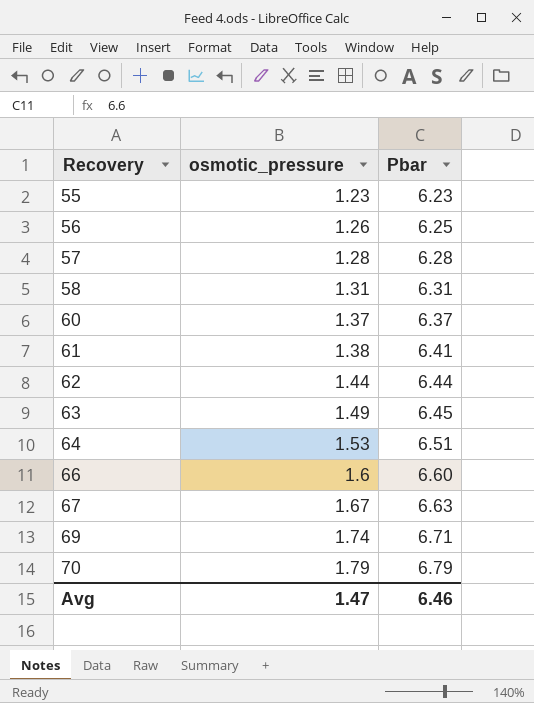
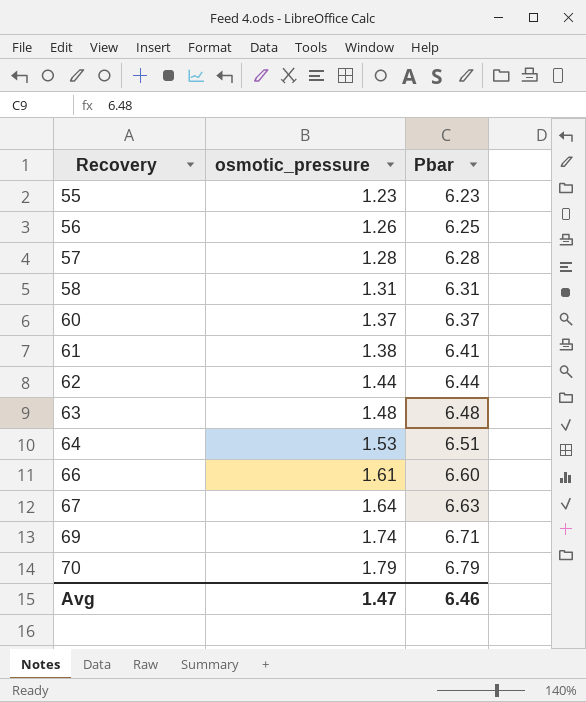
63 | osmotic_pressure: 1.49 -> 1.48
63 | Pbar: 6.45 -> 6.48
66 | osmotic_pressure: 1.6 -> 1.61
67 | osmotic_pressure: 1.67 -> 1.64

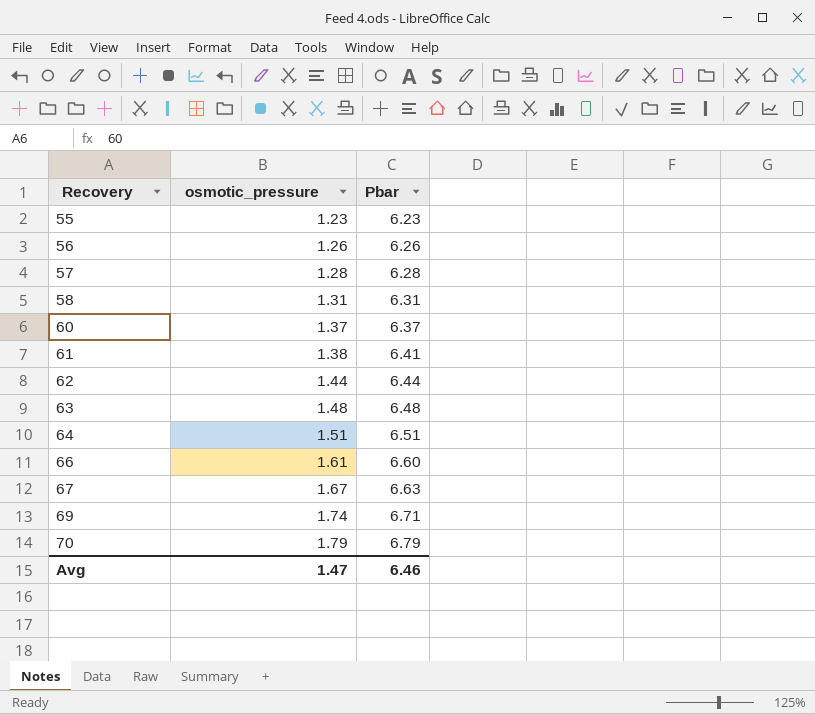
56 | Pbar: 6.25 -> 6.26
64 | osmotic_pressure: 1.53 -> 1.51
67 | osmotic_pressure: 1.64 -> 1.67

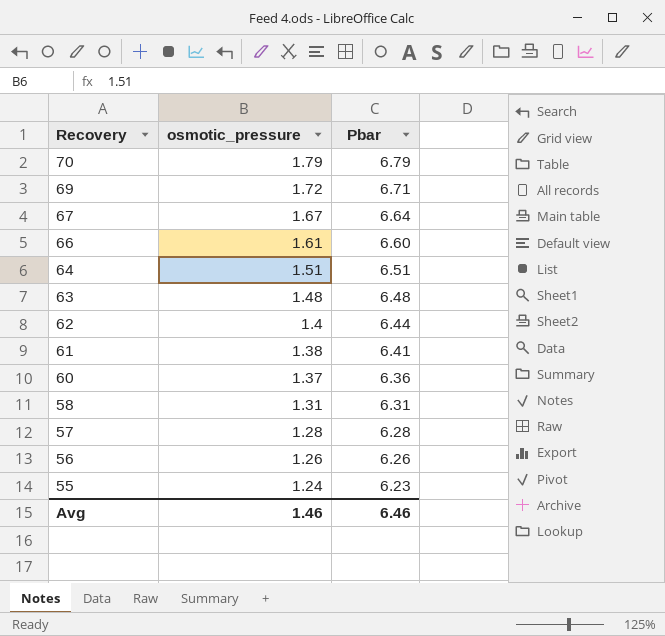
row order: Recovery ascending -> Recovery descending
69 | osmotic_pressure: 1.74 -> 1.72
67 | Pbar: 6.63 -> 6.64
62 | osmotic_pressure: 1.44 -> 1.4
60 | Pbar: 6.37 -> 6.36
55 | osmotic_pressure: 1.23 -> 1.24
Avg | osmotic_pressure: 1.47 -> 1.46

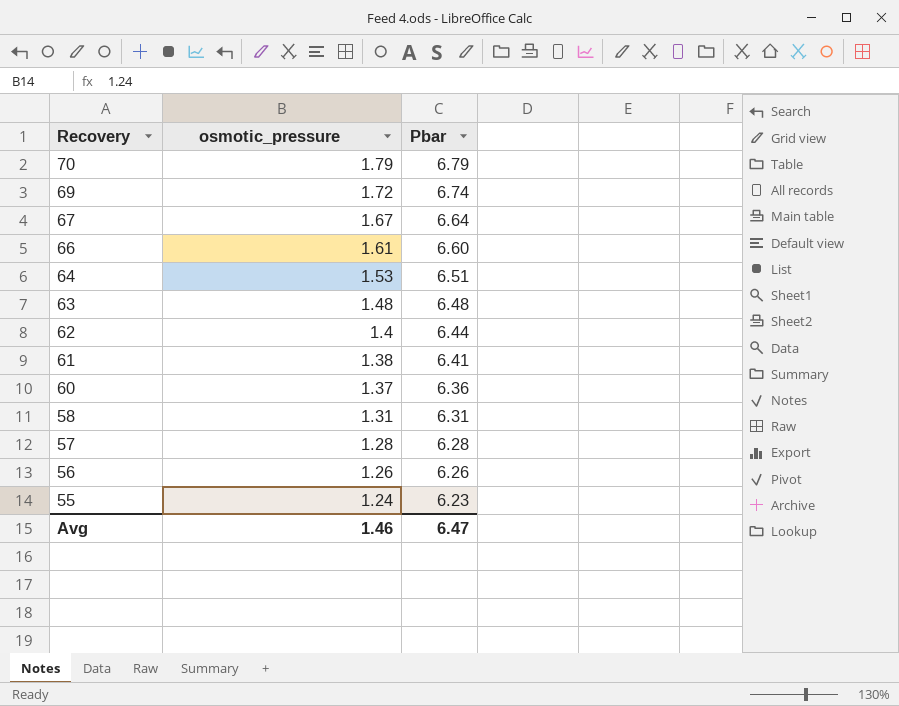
69 | Pbar: 6.71 -> 6.74
64 | osmotic_pressure: 1.51 -> 1.53
Avg | Pbar: 6.46 -> 6.47

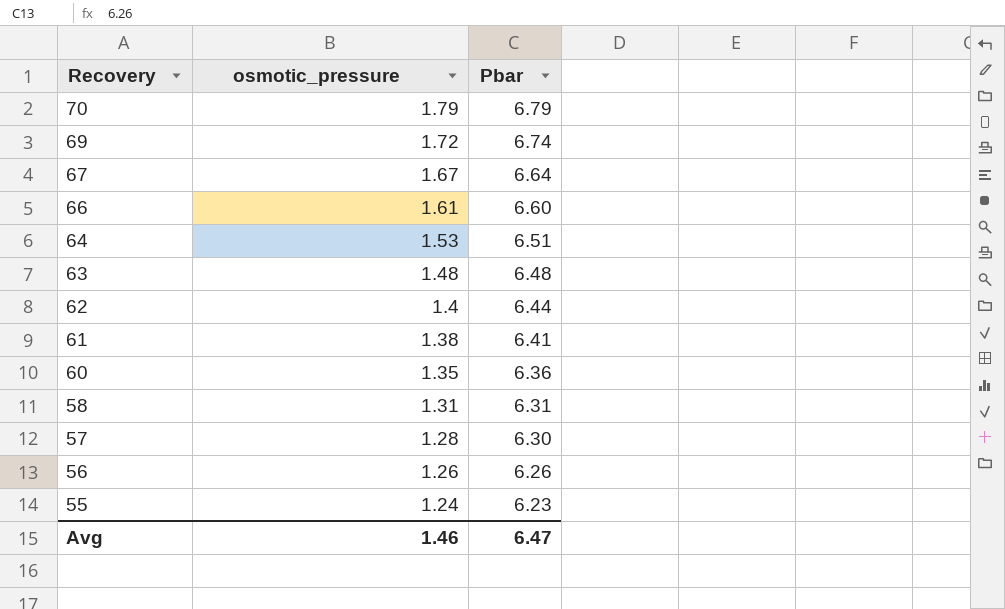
60 | osmotic_pressure: 1.37 -> 1.35
57 | Pbar: 6.28 -> 6.30

